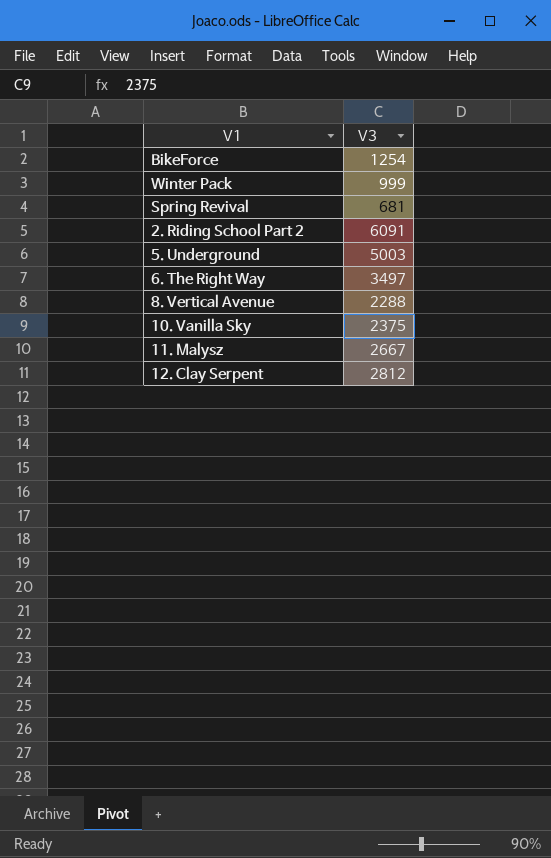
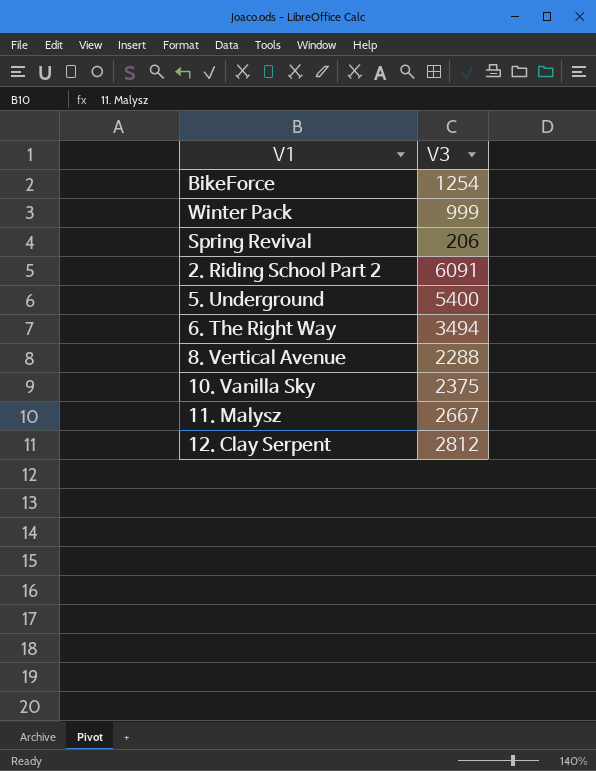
Spring Revival | V3: 681 -> 206
5. Underground | V3: 5003 -> 5400
6. The Right Way | V3: 3497 -> 3494

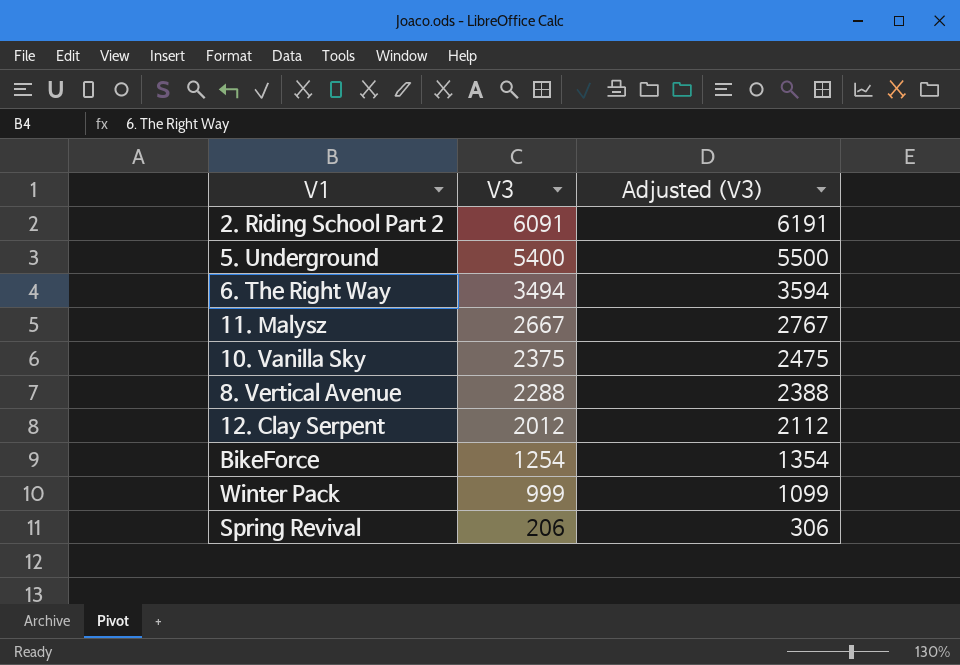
row order: none -> V3 descending
column Adjusted (V3) | formula: none -> [V3] + 100
12. Clay Serpent | V3: 2812 -> 2012

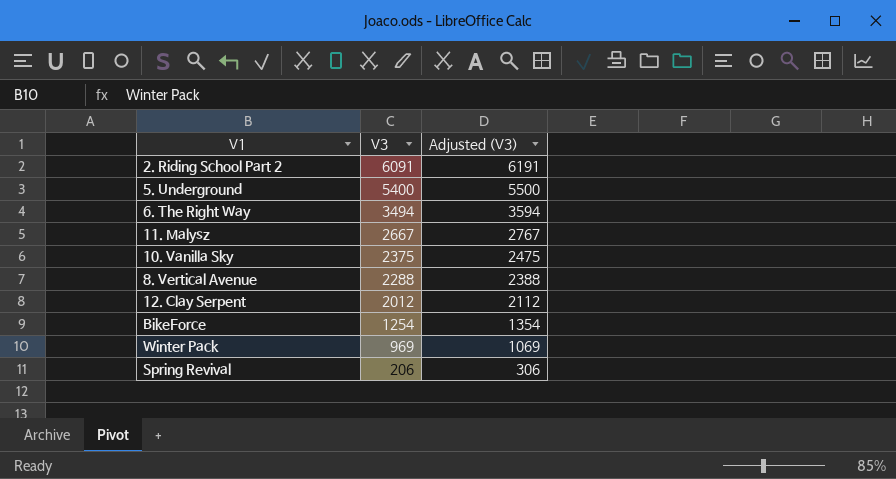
Winter Pack | V3: 999 -> 969
Winter Pack | Adjusted (V3): 1099 -> 1069

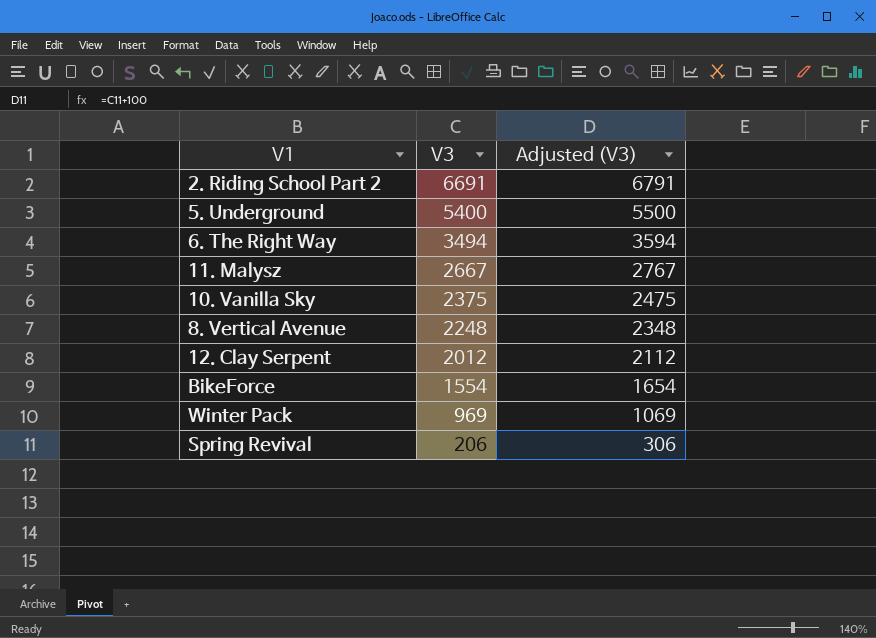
2. Riding School Part 2 | V3: 6091 -> 6691
2. Riding School Part 2 | Adjusted (V3): 6191 -> 6791
8. Vertical Avenue | V3: 2288 -> 2248
8. Vertical Avenue | Adjusted (V3): 2388 -> 2348
BikeForce | V3: 1254 -> 1554
BikeForce | Adjusted (V3): 1354 -> 1654

